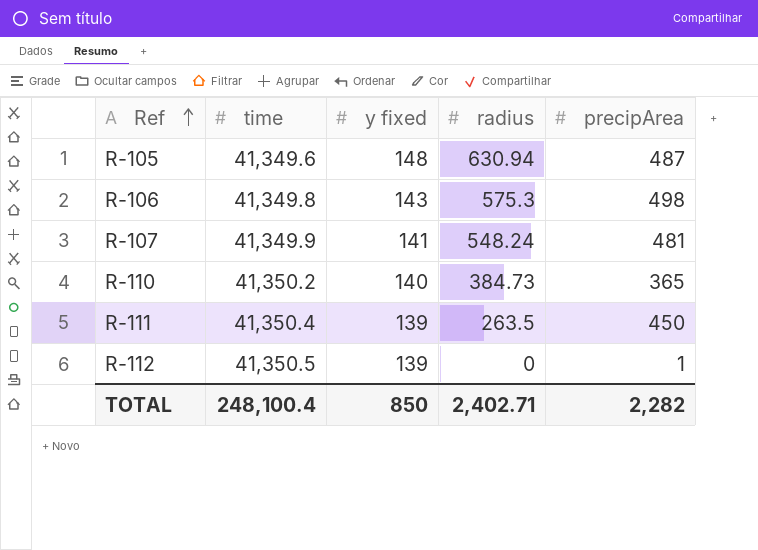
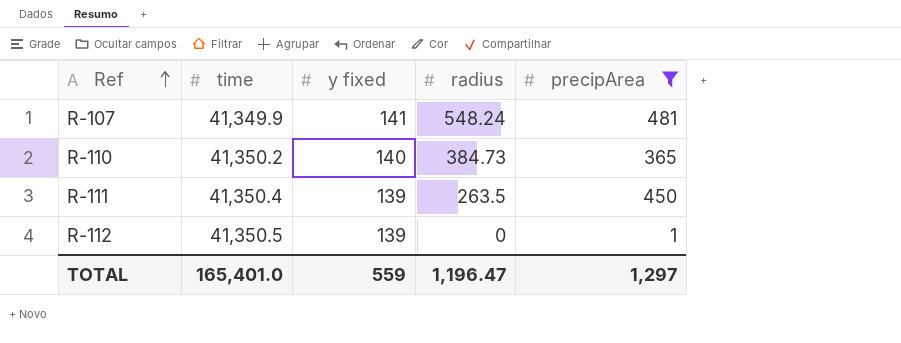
filter: none -> precipArea <= 481
TOTAL | time: 248,100.4 -> 165,401.0
TOTAL | y fixed: 850 -> 559
TOTAL | radius: 2,402.71 -> 1,196.47
TOTAL | precipArea: 2,282 -> 1,297

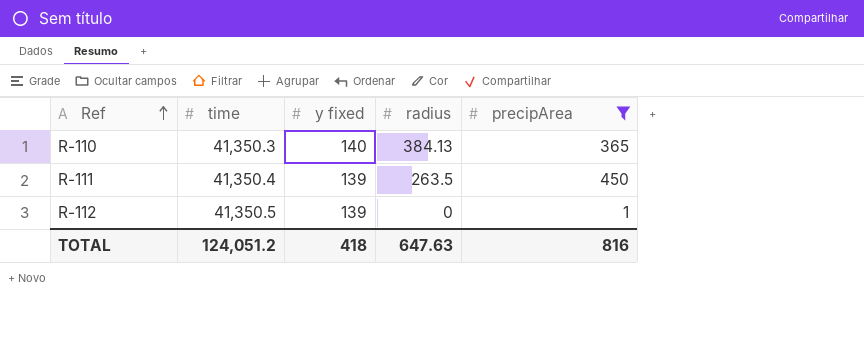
row R-107: 41,349.9 | 141 | 548.24 | 481 -> none
R-110 | time: 41,350.2 -> 41,350.3
R-110 | radius: 384.73 -> 384.13
TOTAL | time: 165,401.0 -> 124,051.2
TOTAL | y fixed: 559 -> 418
TOTAL | radius: 1,196.47 -> 647.63
TOTAL | precipArea: 1,297 -> 816

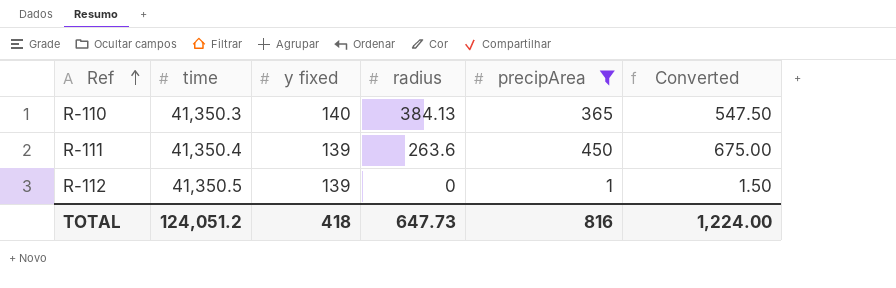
column Converted | formula: none -> [precipArea] * 1.5
R-111 | radius: 263.5 -> 263.6
TOTAL | radius: 647.63 -> 647.73

